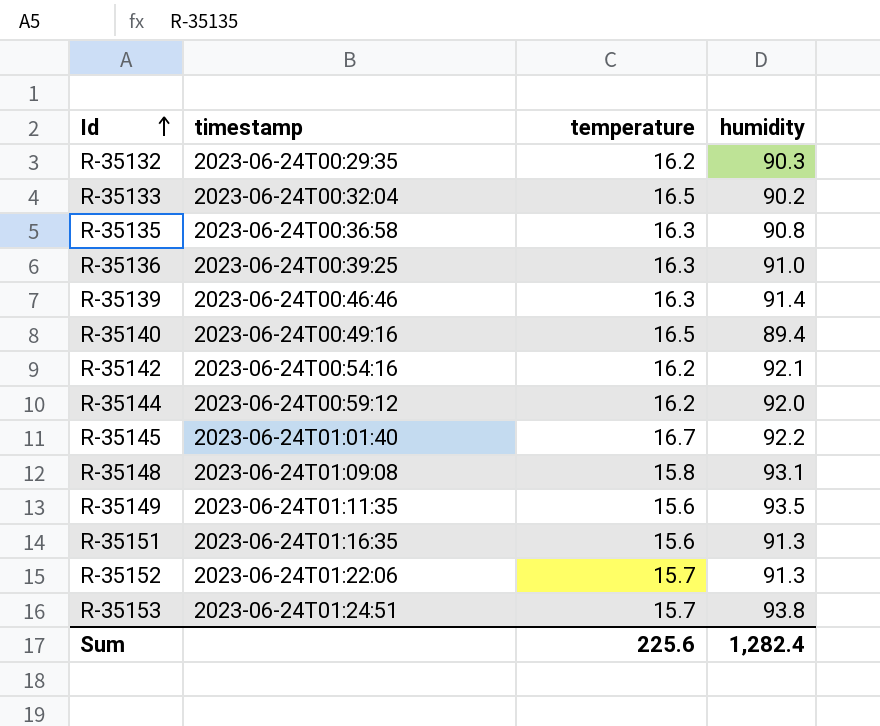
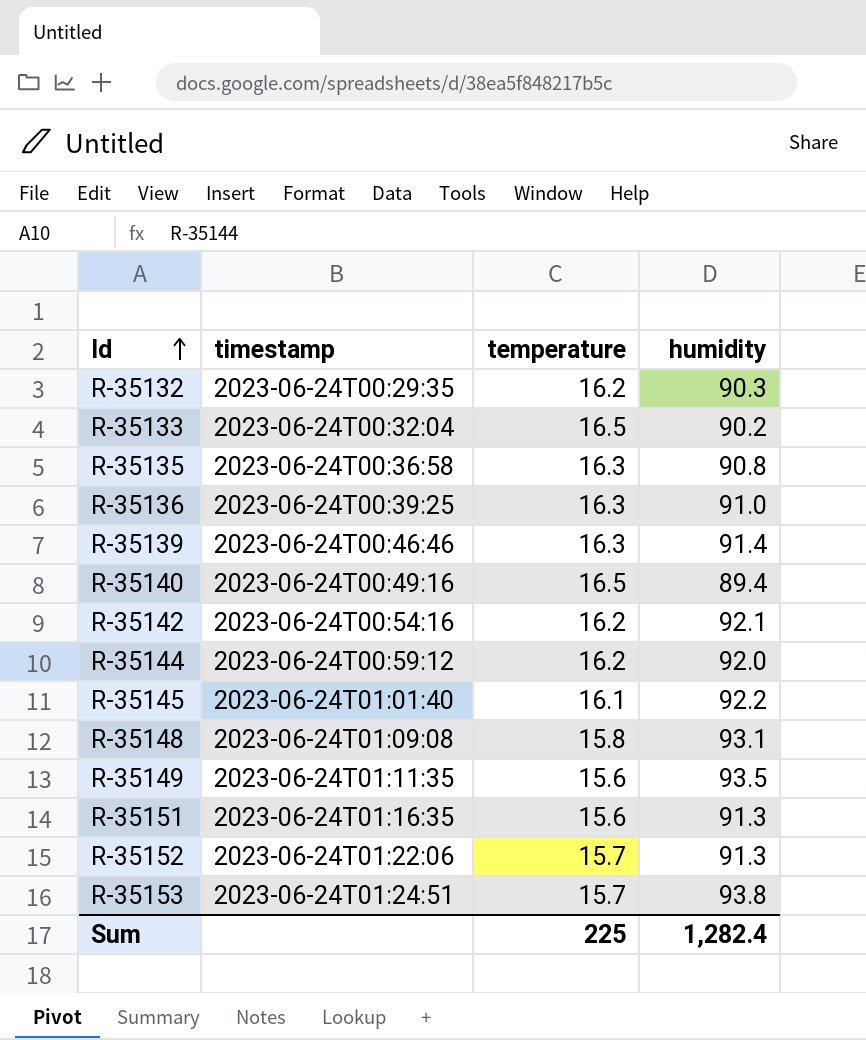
R-35145 | temperature: 16.7 -> 16.1
Sum | temperature: 225.6 -> 225

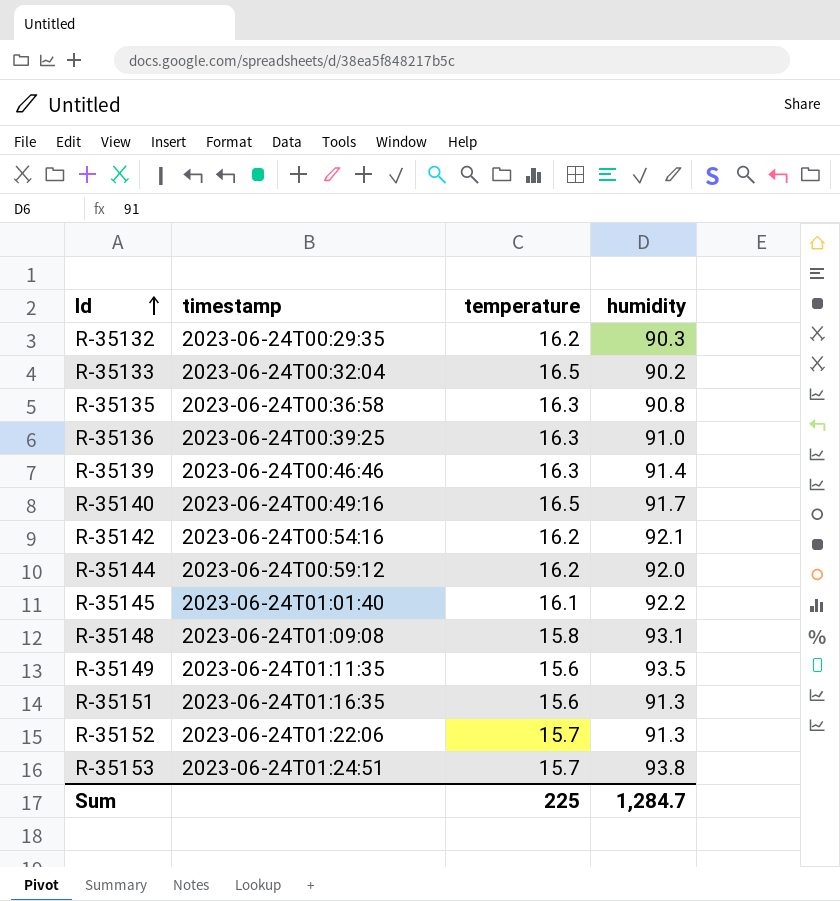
R-35140 | humidity: 89.4 -> 91.7
Sum | humidity: 1,282.4 -> 1,284.7

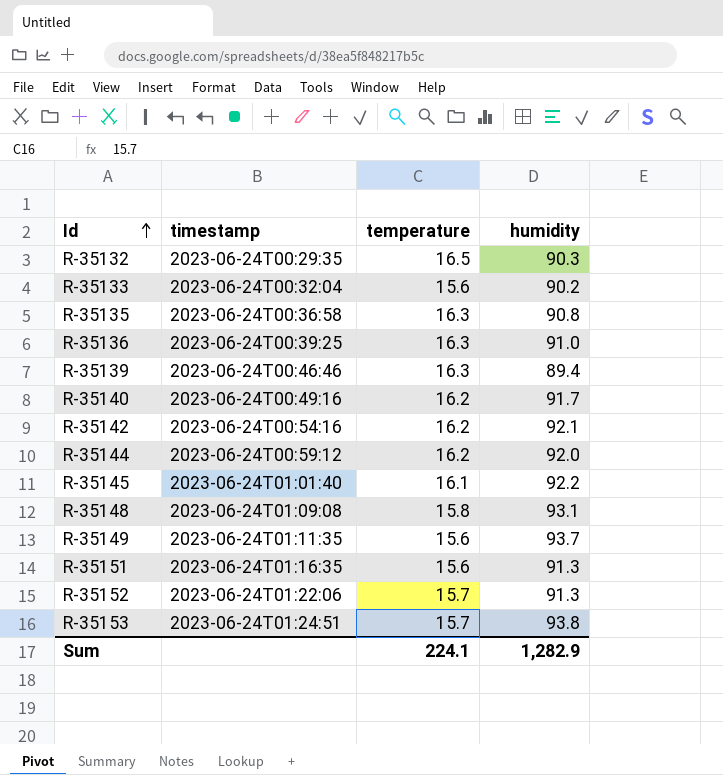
R-35132 | temperature: 16.2 -> 16.5
R-35133 | temperature: 16.5 -> 15.6
R-35139 | humidity: 91.4 -> 89.4
R-35140 | temperature: 16.5 -> 16.2
R-35149 | humidity: 93.5 -> 93.7
Sum | temperature: 225 -> 224.1
Sum | humidity: 1,284.7 -> 1,282.9

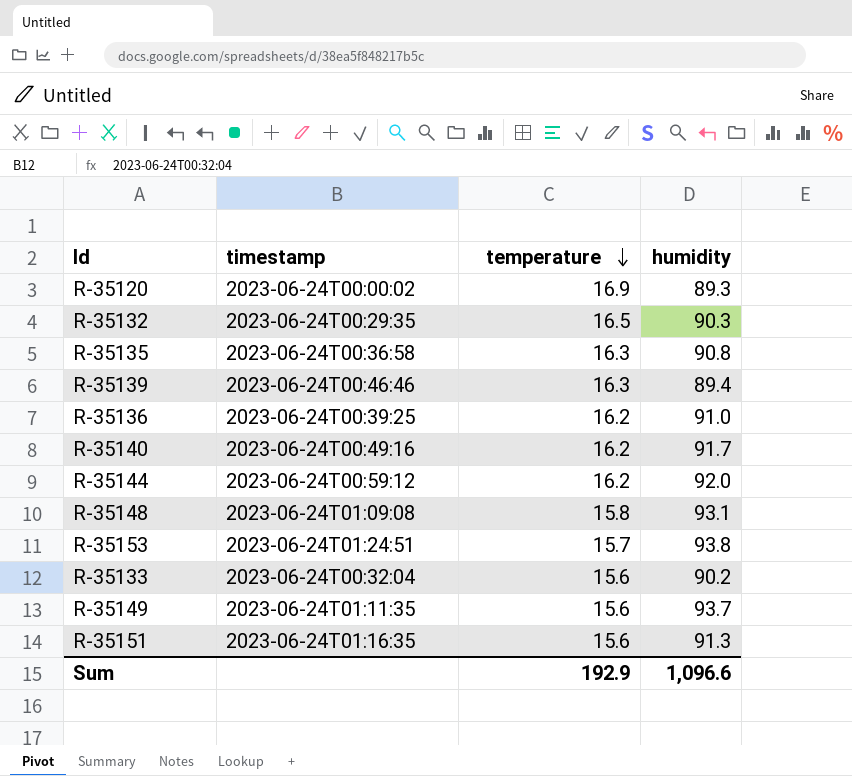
row order: Id ascending -> temperature descending
row R-35142: 2023-06-24T00:54:16 | 16.2 | 92.1 -> none
row R-35145: 2023-06-24T01:01:40 | 16.1 | 92.2 -> none
row R-35152: 2023-06-24T01:22:06 | 15.7 | 91.3 -> none
row R-35120: none -> 2023-06-24T00:00:02 | 16.9 | 89.3
R-35136 | temperature: 16.3 -> 16.2
Sum | temperature: 224.1 -> 192.9
Sum | humidity: 1,282.9 -> 1,096.6

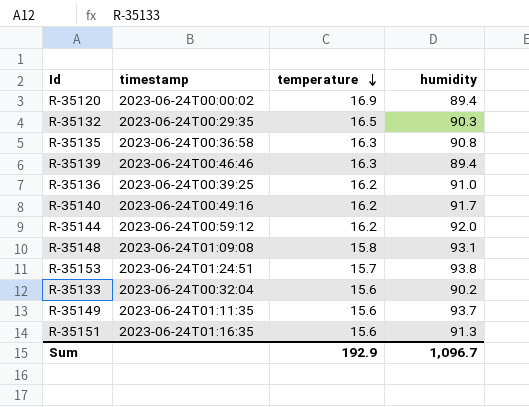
R-35120 | humidity: 89.3 -> 89.4
Sum | humidity: 1,096.6 -> 1,096.7

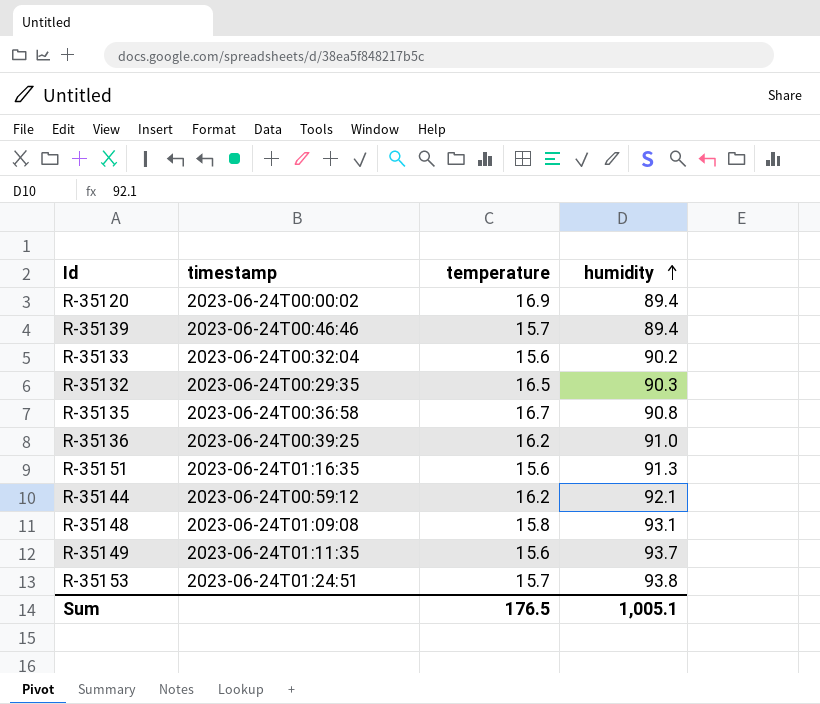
row order: temperature descending -> humidity ascending
row R-35140: 2023-06-24T00:49:16 | 16.2 | 91.7 -> none
R-35139 | temperature: 16.3 -> 15.7
R-35135 | temperature: 16.3 -> 16.7
R-35144 | humidity: 92.0 -> 92.1
Sum | temperature: 192.9 -> 176.5
Sum | humidity: 1,096.7 -> 1,005.1

